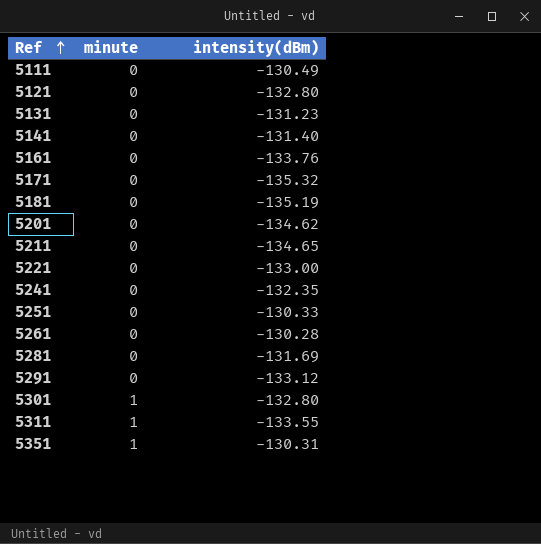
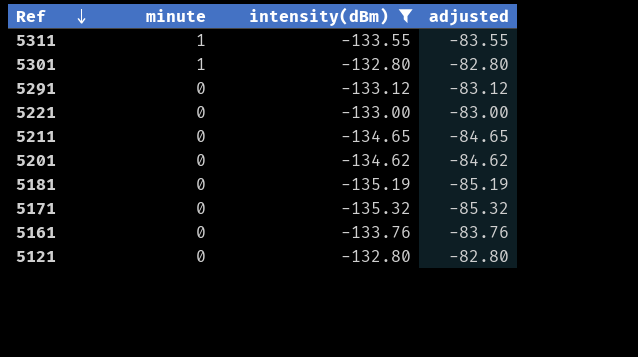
filter: none -> intensity(dBm) <= -132.80
row order: Ref ascending -> Ref descending
column adjusted | formula: none -> [intensity(dBm)] + 50

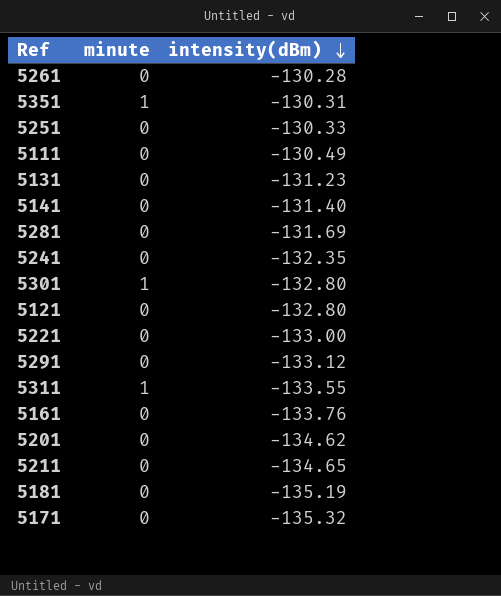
filter: intensity(dBm) <= -132.80 -> none
row order: Ref descending -> intensity(dBm) descending
column adjusted | formula: [intensity(dBm)] + 50 -> none

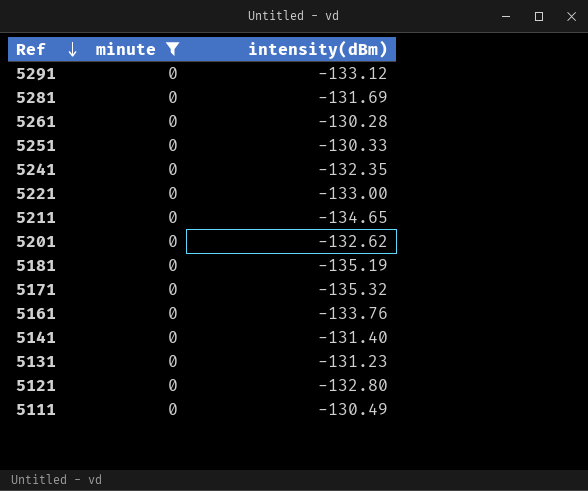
filter: none -> minute = 0
row order: intensity(dBm) descending -> Ref descending
5201 | intensity(dBm): -134.62 -> -132.62

